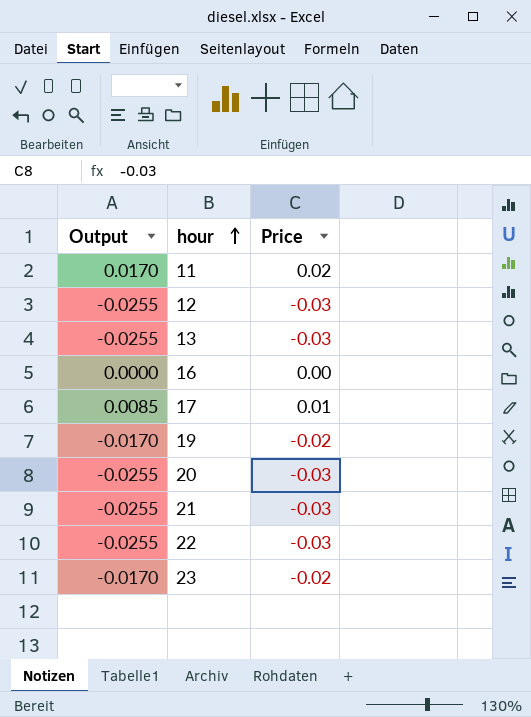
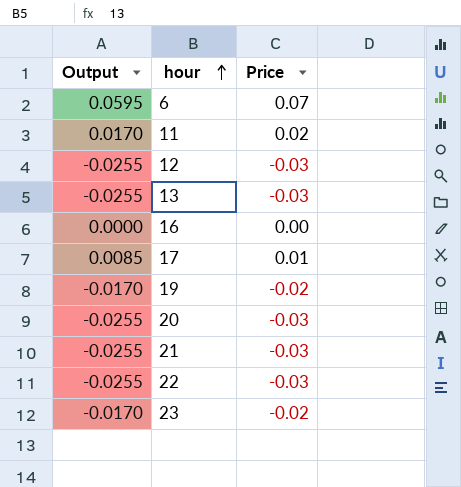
row 6: none -> 0.0595 | 0.07

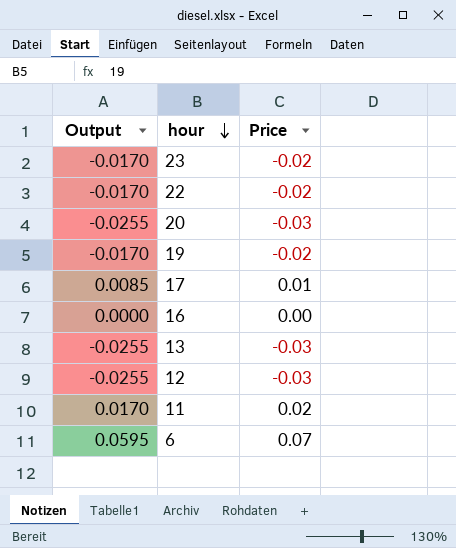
row order: hour ascending -> hour descending
row 21: -0.0255 | -0.03 -> none
22 | Output: -0.0255 -> -0.0170
22 | Price: -0.03 -> -0.02

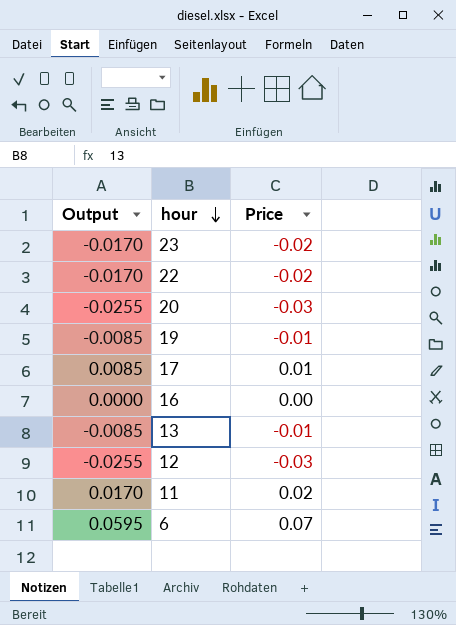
19 | Output: -0.0170 -> -0.0085
19 | Price: -0.02 -> -0.01
13 | Output: -0.0255 -> -0.0085
13 | Price: -0.03 -> -0.01

